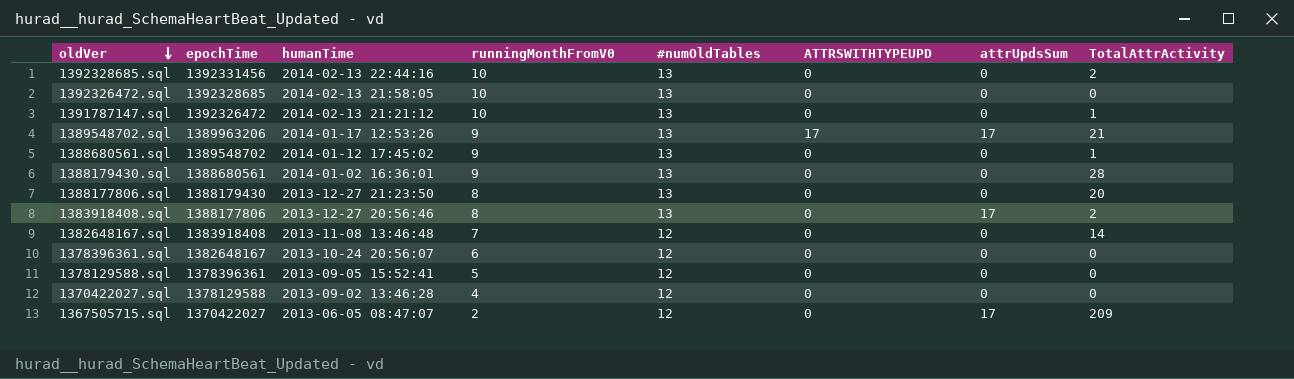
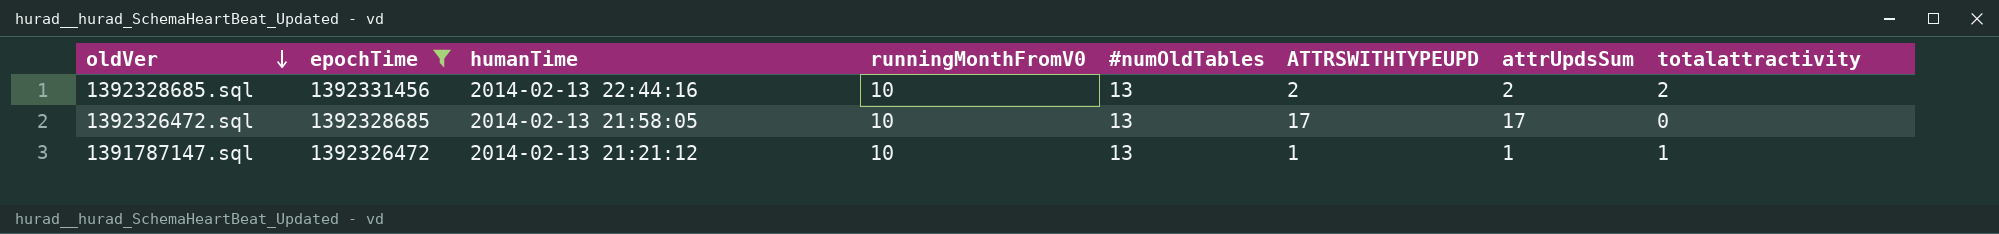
filter: none -> epochTime >= 1392326472
column name: TotalAttrActivity -> totalattractivity
1392328685.sql | ATTRSWITHTYPEUPD: 0 -> 2
1392328685.sql | attrUpdsSum: 0 -> 2
1392326472.sql | ATTRSWITHTYPEUPD: 0 -> 17
1392326472.sql | attrUpdsSum: 0 -> 17
1391787147.sql | ATTRSWITHTYPEUPD: 0 -> 1
1391787147.sql | attrUpdsSum: 0 -> 1

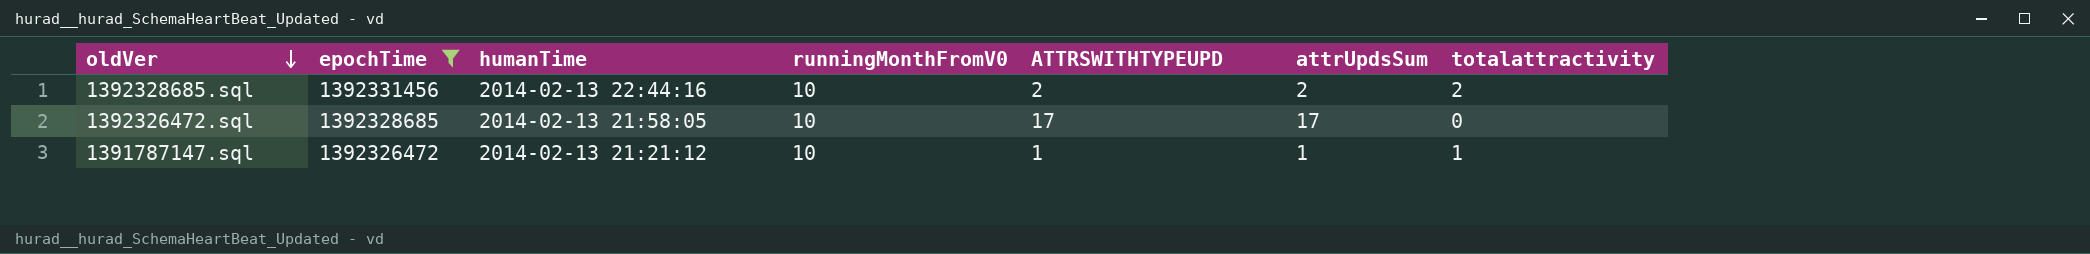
column #numOldTables | position: 5 -> none

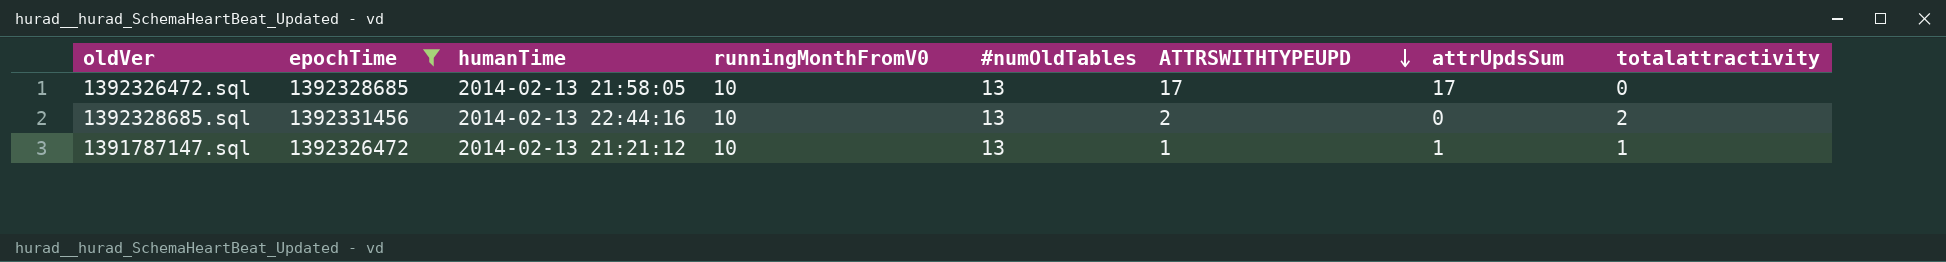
row order: oldVer descending -> ATTRSWITHTYPEUPD descending
column #numOldTables | position: none -> 5
1392328685.sql | attrUpdsSum: 2 -> 0

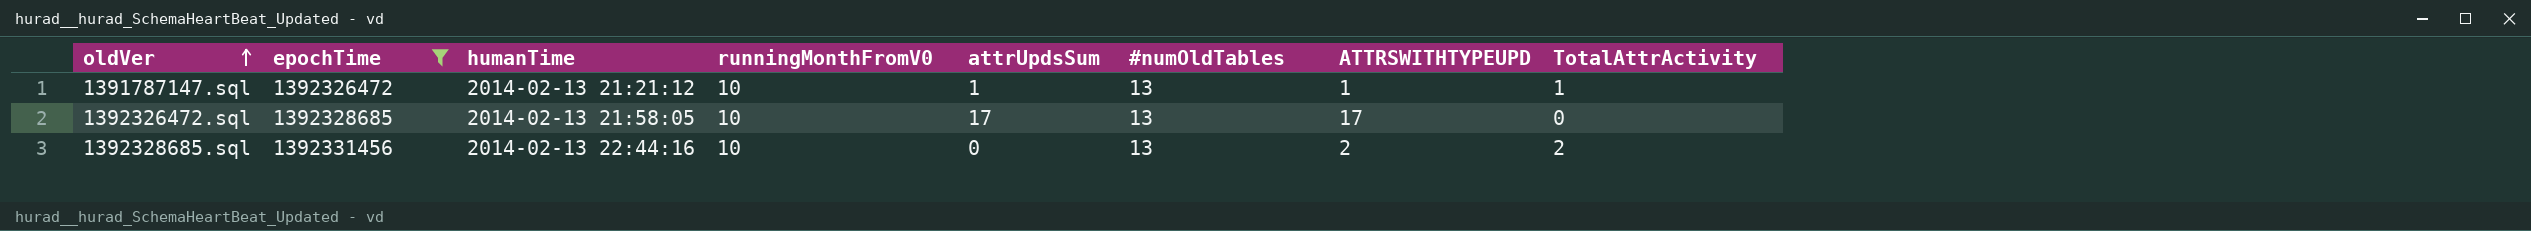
row order: ATTRSWITHTYPEUPD descending -> oldVer ascending
column attrUpdsSum | position: 7 -> 5
column name: totalattractivity -> TotalAttrActivity

